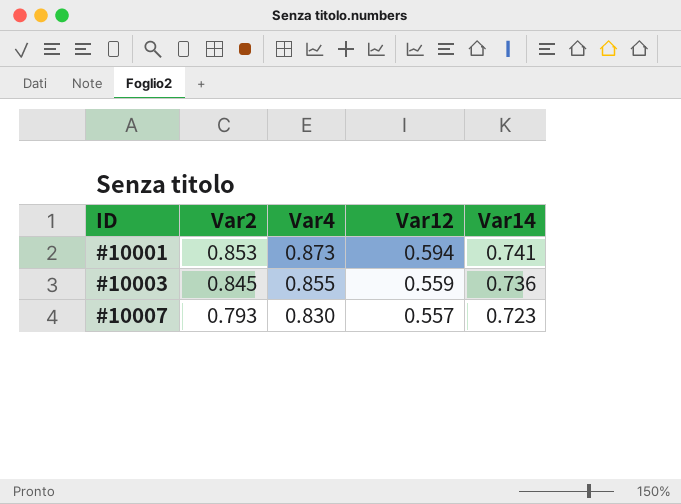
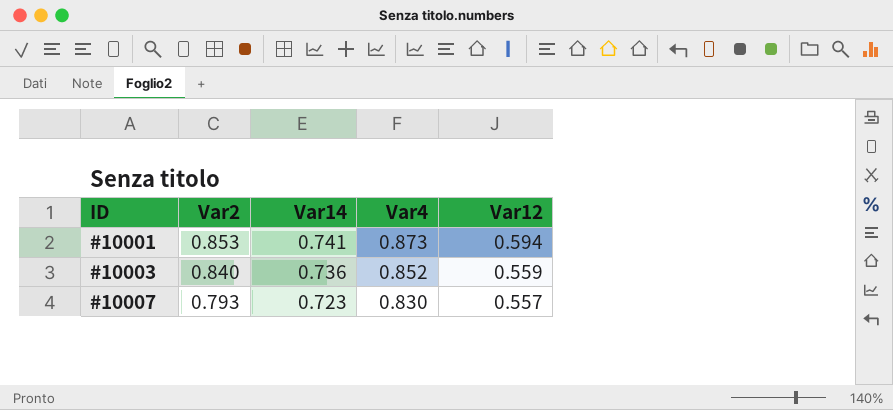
column Var14 | position: 5 -> 3
#10003 | Var2: 0.845 -> 0.840
#10003 | Var4: 0.855 -> 0.852

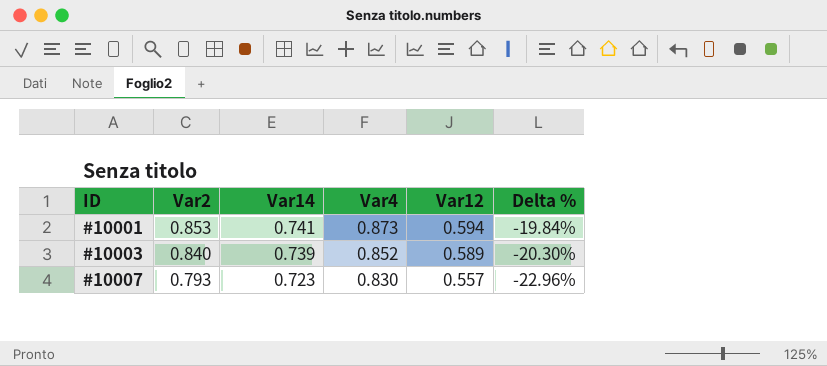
column Delta % | formula: none -> ([Var12] - [Var14]) / [Var14]
#10003 | Var14: 0.736 -> 0.739
#10003 | Var12: 0.559 -> 0.589

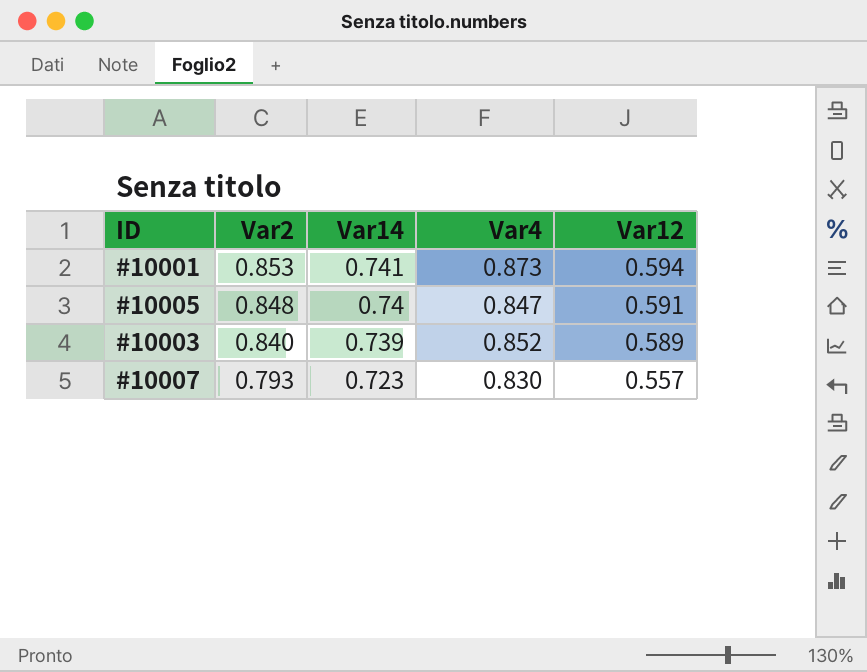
column Delta % | formula: ([Var12] - [Var14]) / [Var14] -> none
row #10005: none -> 0.848 | 0.74 | 0.847 | 0.591

